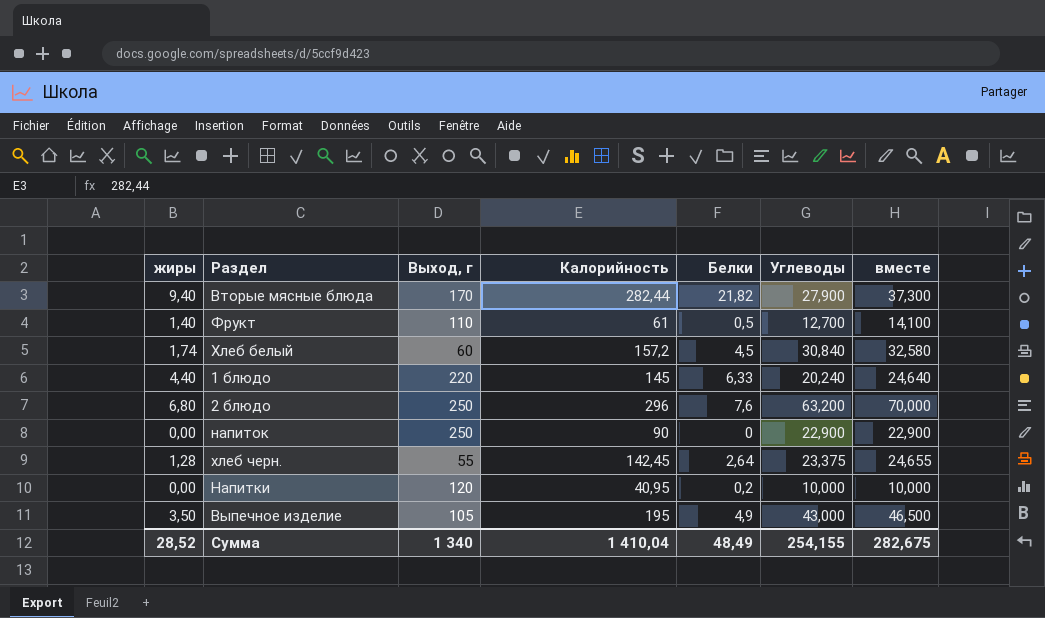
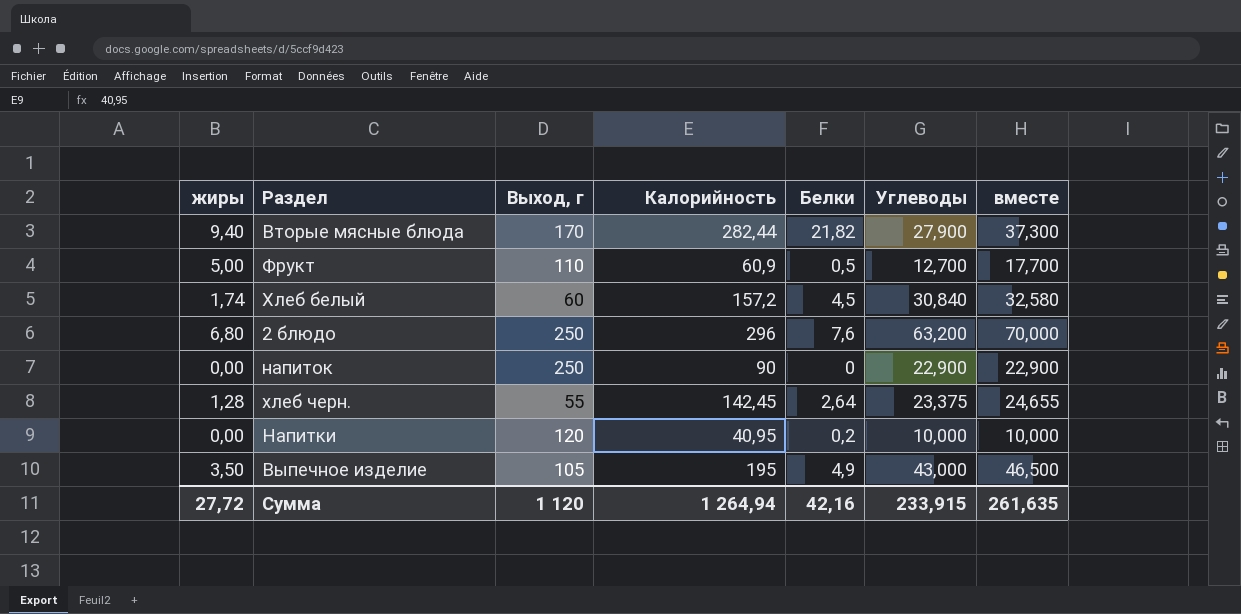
row 1 блюдо: 4,40 | 220 | 145 | 6,33 | 20,240 | 24,640 -> none
Фрукт | жиры: 1,40 -> 5,00
Фрукт | Калорийность: 61 -> 60,9
Фрукт | вместе: 14,100 -> 17,700
Сумма | жиры: 28,52 -> 27,72
Сумма | Выход, г: 1 340 -> 1 120
Сумма | Калорийность: 1 410,04 -> 1 264,94
Сумма | Белки: 48,49 -> 42,16
Сумма | Углеводы: 254,155 -> 233,915
Сумма | вместе: 282,675 -> 261,635

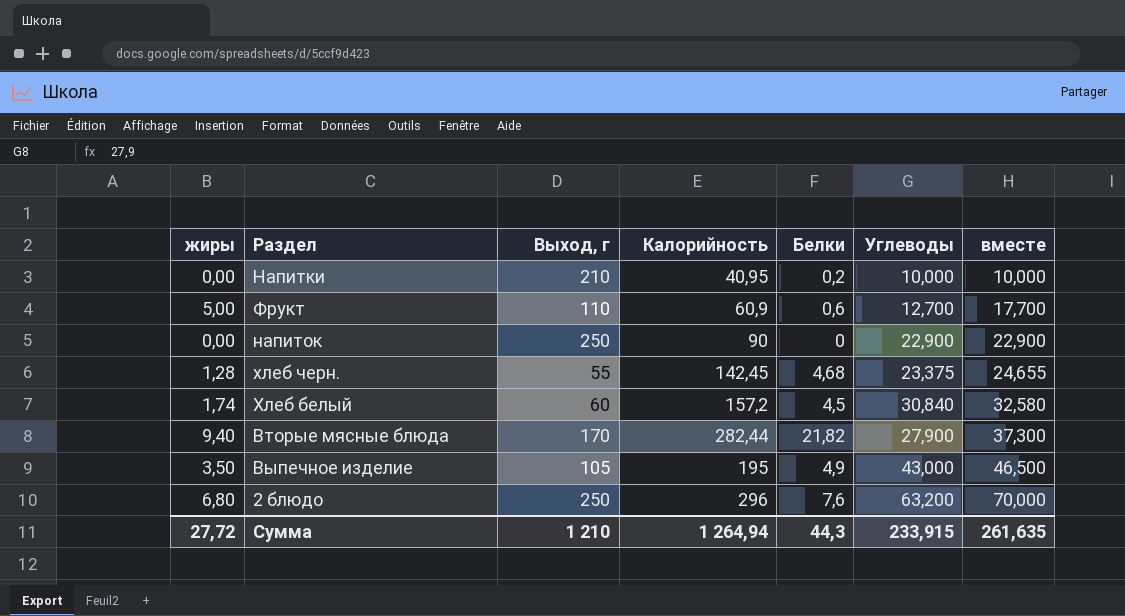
row order: none -> вместе ascending
Напитки | Выход, г: 120 -> 210
Фрукт | Белки: 0,5 -> 0,6
хлеб черн. | Белки: 2,64 -> 4,68
Сумма | Выход, г: 1 120 -> 1 210
Сумма | Белки: 42,16 -> 44,3

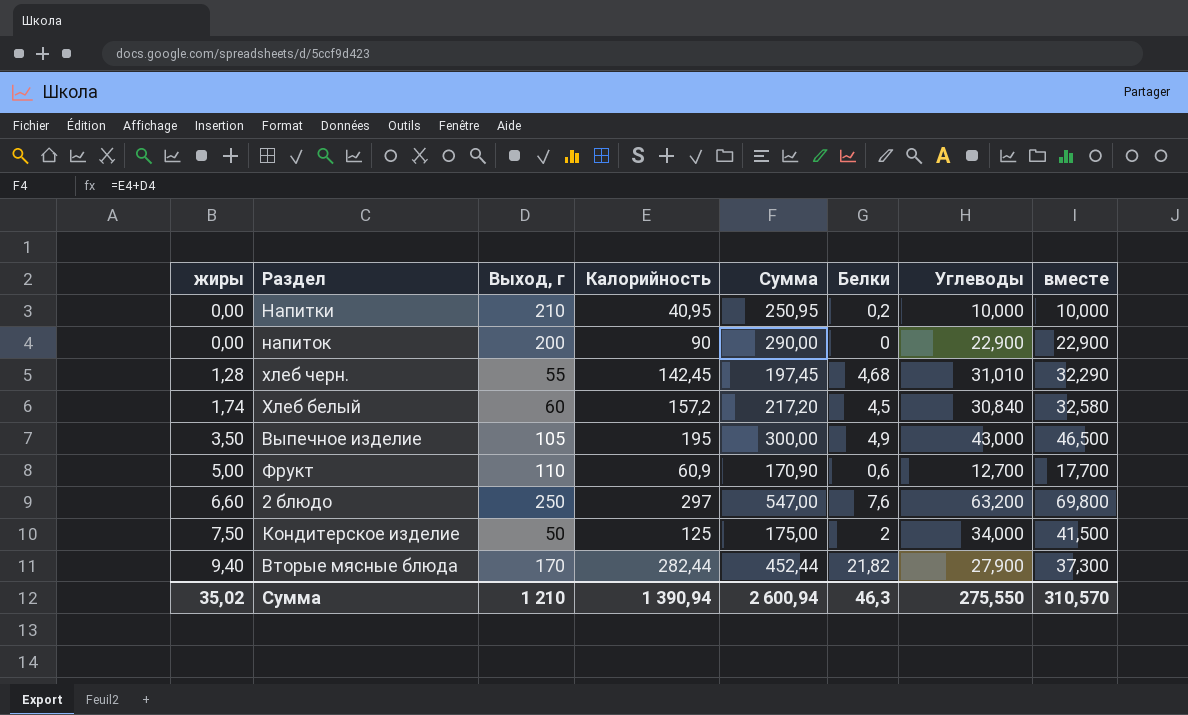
row order: вместе ascending -> жиры ascending
column Сумма | formula: none -> [Выход, г] + [Калорийность]
напиток | Выход, г: 250 -> 200
хлеб черн. | Углеводы: 23,375 -> 31,010
хлеб черн. | вместе: 24,655 -> 32,290
2 блюдо | жиры: 6,80 -> 6,60
2 блюдо | Калорийность: 296 -> 297
2 блюдо | вместе: 70,000 -> 69,800
row Кондитерское изделие: none -> 7,50 | 50 | 125 | 175,00 | 2 | 34,000 | 41,500
Сумма | жиры: 27,72 -> 35,02
Сумма | Калорийность: 1 264,94 -> 1 390,94
Сумма | Белки: 44,3 -> 46,3
Сумма | Углеводы: 233,915 -> 275,550
Сумма | вместе: 261,635 -> 310,570

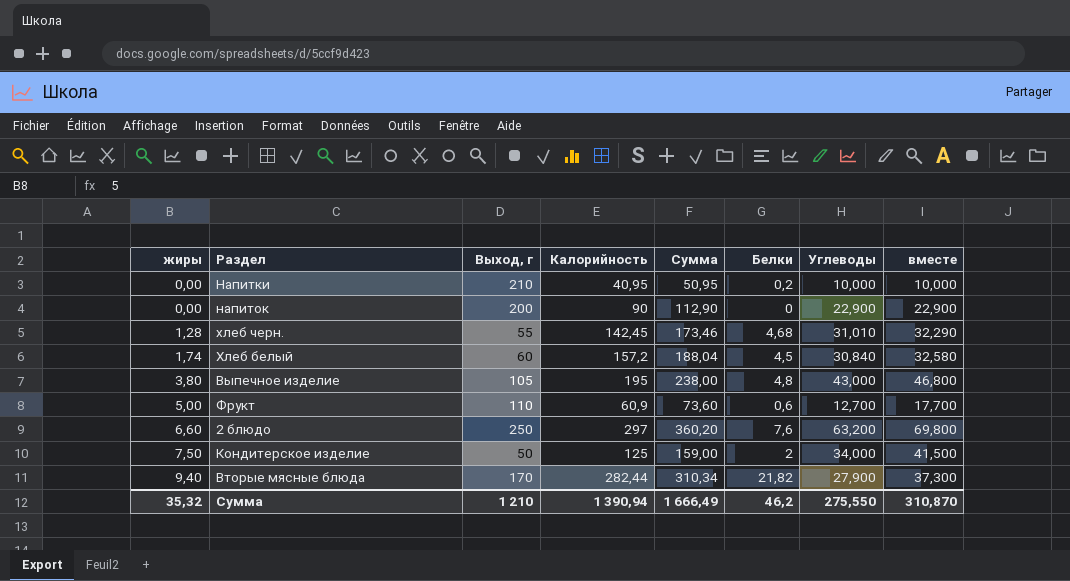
column Сумма | formula: [Выход, г] + [Калорийность] -> [Калорийность] + [Углеводы]
Выпечное изделие | жиры: 3,50 -> 3,80
Выпечное изделие | Белки: 4,9 -> 4,8
Выпечное изделие | вместе: 46,500 -> 46,800
Сумма | жиры: 35,02 -> 35,32
Сумма | Сумма: 2 600,94 -> 1 666,49
Сумма | Белки: 46,3 -> 46,2
Сумма | вместе: 310,570 -> 310,870

